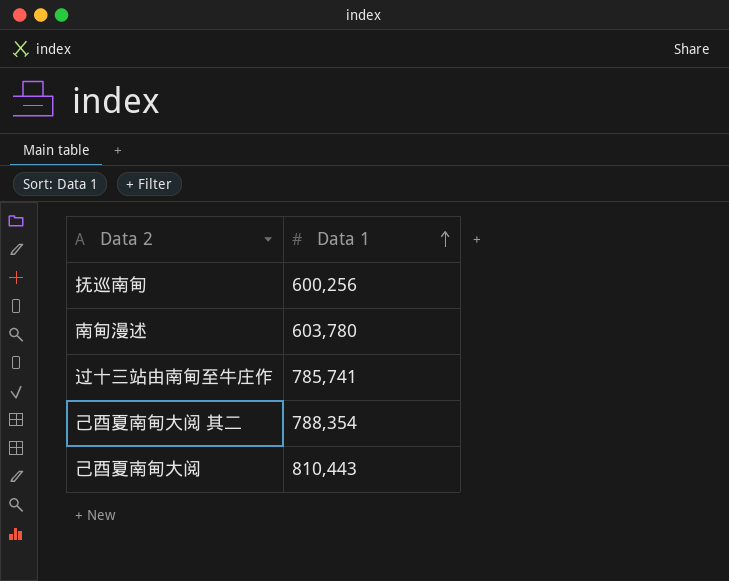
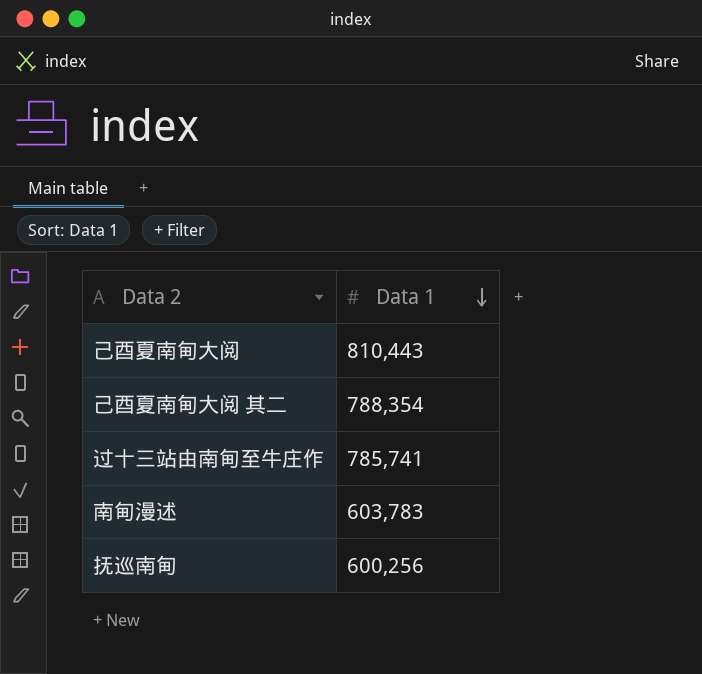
row order: Data 1 ascending -> Data 1 descending
南甸漫述 | Data 1: 603,780 -> 603,783

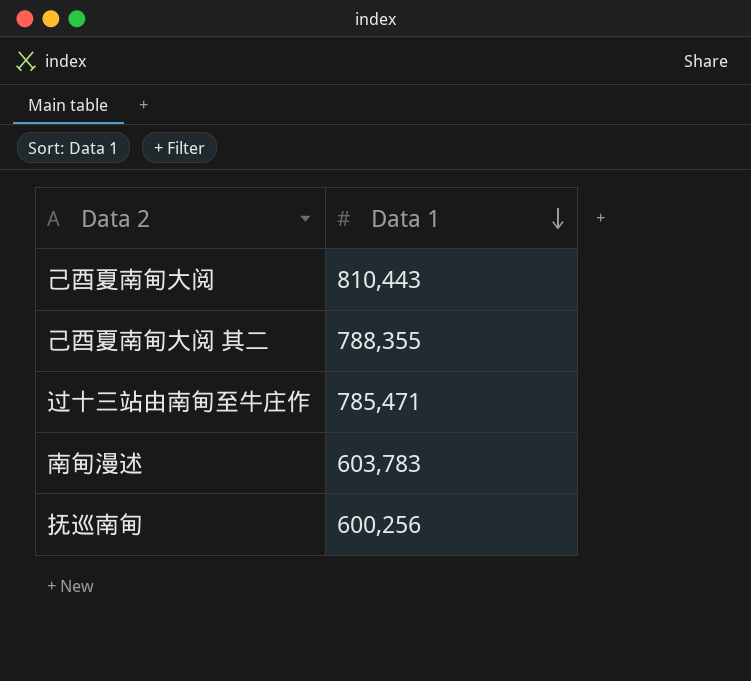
己酉夏南甸大阅 其二 | Data 1: 788,354 -> 788,355
过十三站由南甸至牛庄作 | Data 1: 785,741 -> 785,471

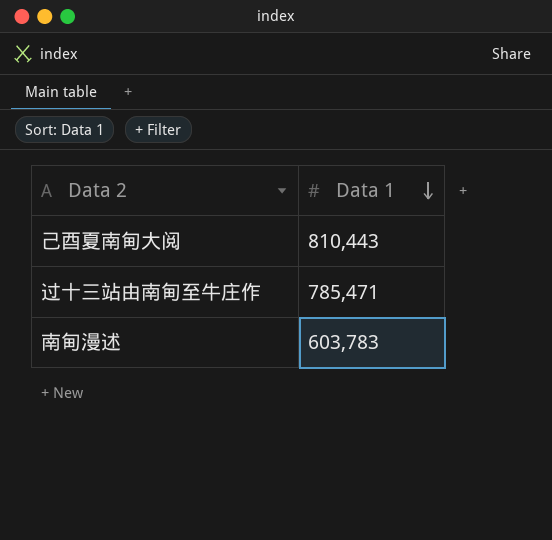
row 己酉夏南甸大阅 其二: 788,355 -> none
row 抚巡南甸: 600,256 -> none

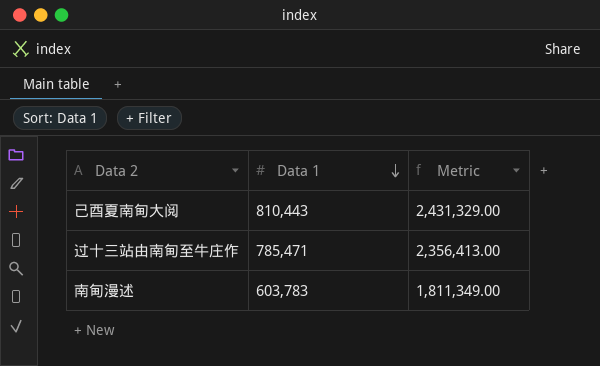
column Metric | formula: none -> [Data 1] * 3

